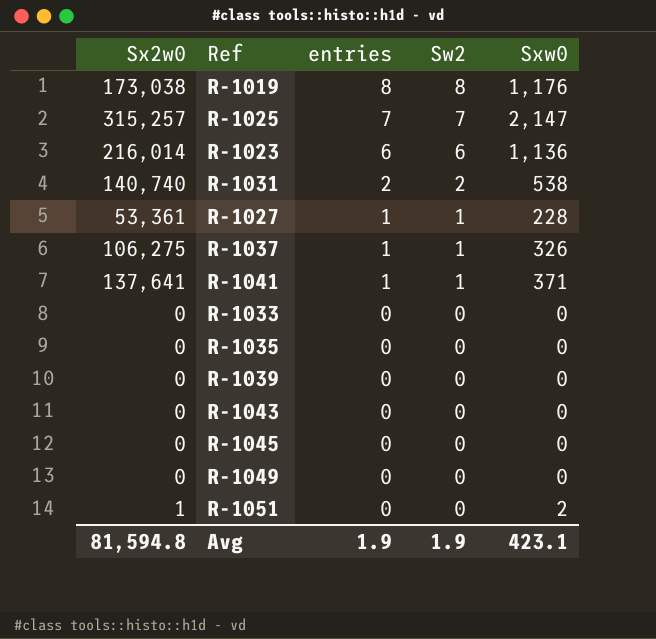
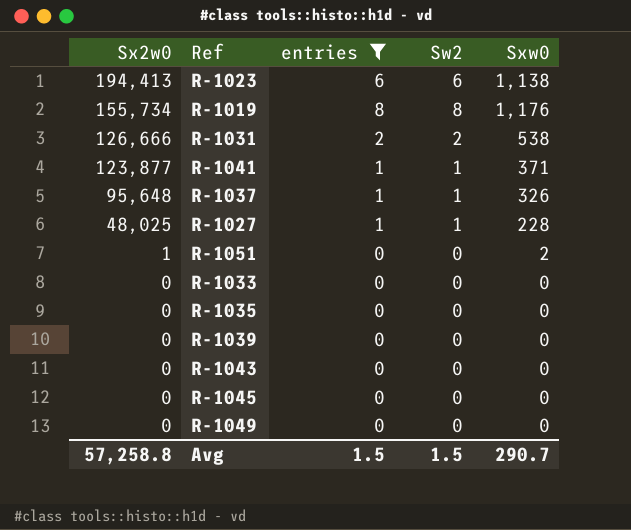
filter: none -> entries != 7
row order: entries descending -> Sx2w0 descending
R-1023 | Sx2w0: 216,014 -> 194,413
R-1023 | Sxw0: 1,136 -> 1,138
R-1019 | Sx2w0: 173,038 -> 155,734
R-1031 | Sx2w0: 140,740 -> 126,666
R-1041 | Sx2w0: 137,641 -> 123,877
R-1037 | Sx2w0: 106,275 -> 95,648
R-1027 | Sx2w0: 53,361 -> 48,025
Avg | Sx2w0: 81,594.8 -> 57,258.8
Avg | entries: 1.9 -> 1.5
Avg | Sw2: 1.9 -> 1.5
Avg | Sxw0: 423.1 -> 290.7

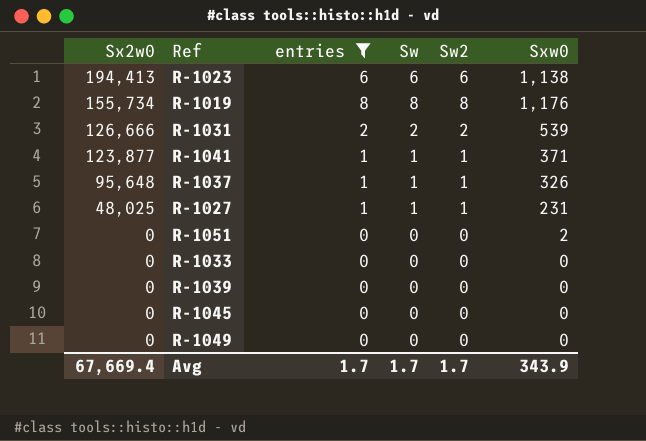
column Sw | position: none -> 4
row R-1035: 0 | 0 | 0 | 0 -> none
row R-1043: 0 | 0 | 0 | 0 -> none
R-1031 | Sxw0: 538 -> 539
R-1027 | Sxw0: 228 -> 231
R-1051 | Sx2w0: 1 -> 0
Avg | Sx2w0: 57,258.8 -> 67,669.4
Avg | entries: 1.5 -> 1.7
Avg | Sw2: 1.5 -> 1.7
Avg | Sxw0: 290.7 -> 343.9

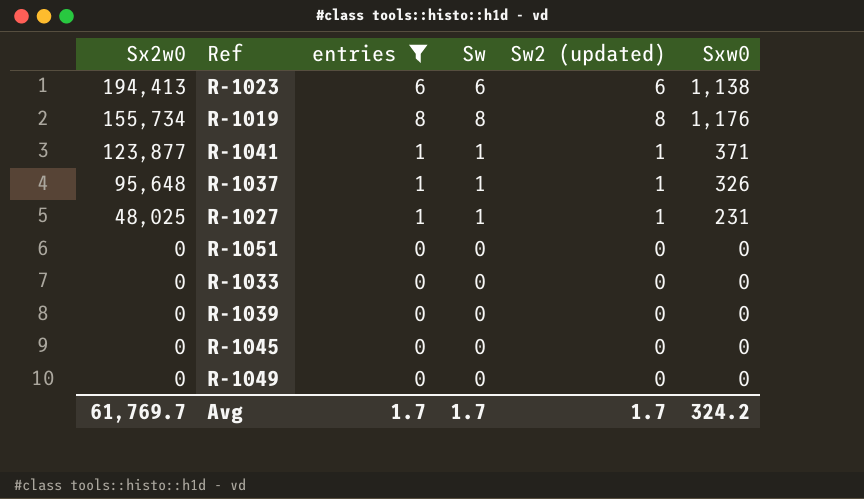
column name: Sw2 -> Sw2 (updated)
row R-1031: 126,666 | 2 | 2 | 2 | 539 -> none
R-1051 | Sxw0: 2 -> 0
Avg | Sx2w0: 67,669.4 -> 61,769.7
Avg | Sxw0: 343.9 -> 324.2

